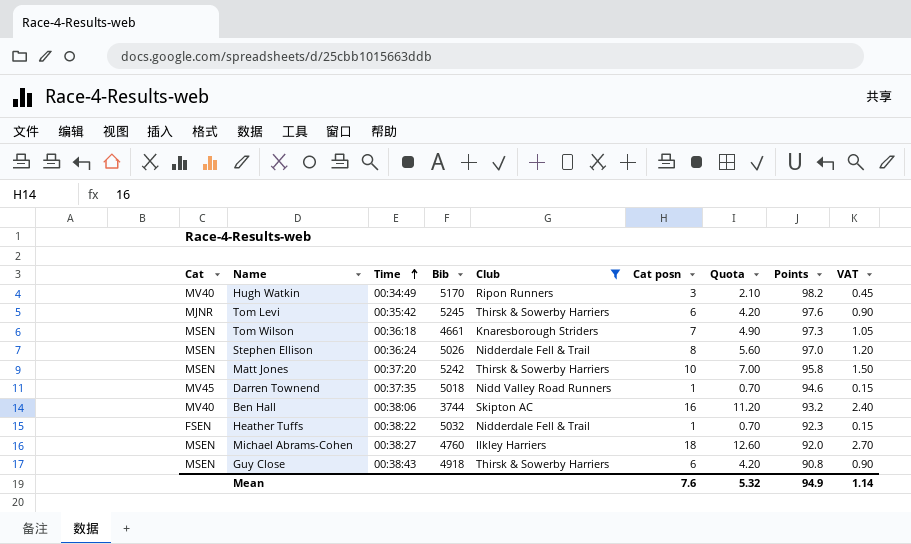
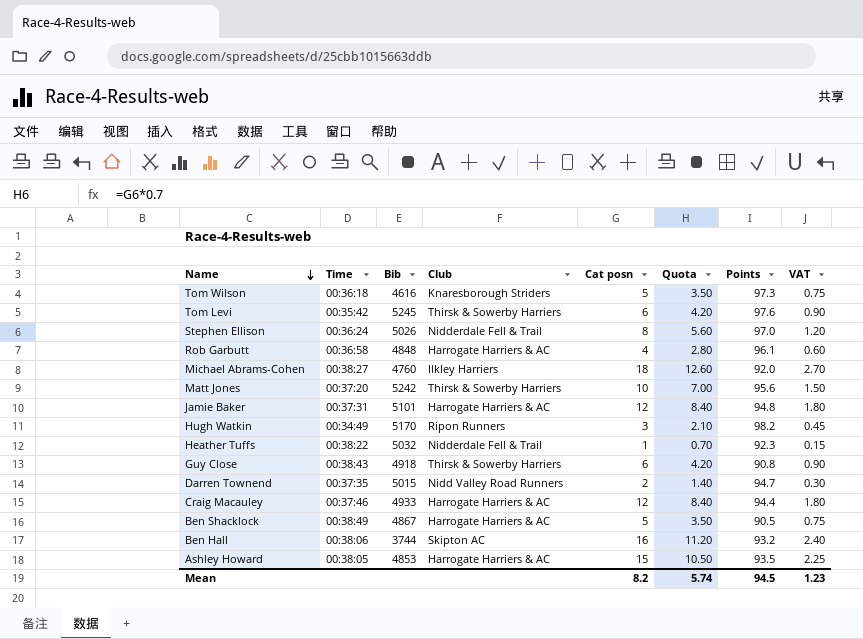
filter: Club != Harrogate Harriers & AC -> none
row order: Time ascending -> Name descending
column Cat | position: 1 -> none
Tom Wilson | Bib: 4661 -> 4616
Tom Wilson | Cat posn: 7 -> 5
Tom Wilson | Quota: 4.90 -> 3.50
Tom Wilson | VAT: 1.05 -> 0.75
Matt Jones | Points: 95.8 -> 95.6
Darren Townend | Bib: 5018 -> 5015
Darren Townend | Cat posn: 1 -> 2
Darren Townend | Quota: 0.70 -> 1.40
Darren Townend | Points: 94.6 -> 94.7
Darren Townend | VAT: 0.15 -> 0.30
Mean | Cat posn: 7.6 -> 8.2
Mean | Quota: 5.32 -> 5.74
Mean | Points: 94.9 -> 94.5
Mean | VAT: 1.14 -> 1.23

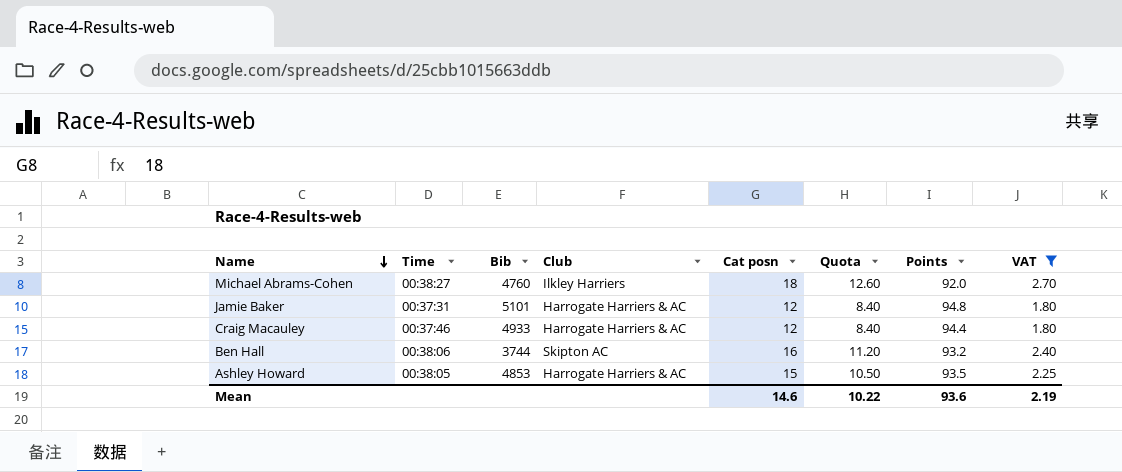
filter: none -> VAT >= 1.80
Mean | Cat posn: 8.2 -> 14.6
Mean | Quota: 5.74 -> 10.22
Mean | Points: 94.5 -> 93.6
Mean | VAT: 1.23 -> 2.19

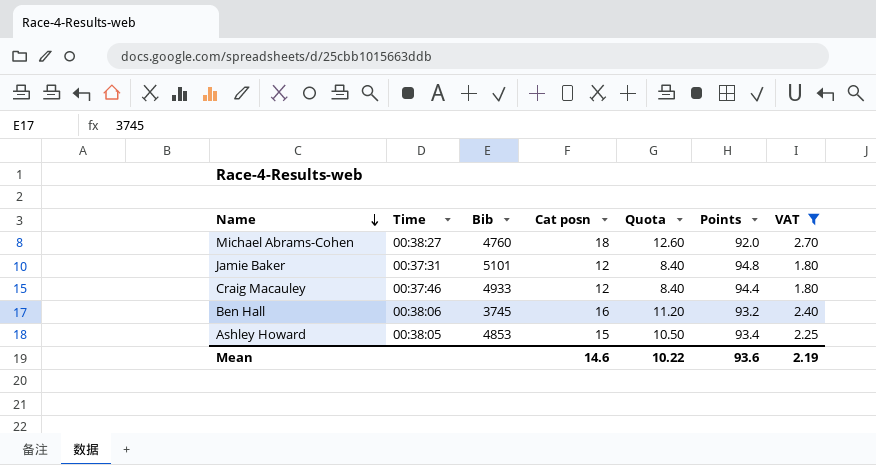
column Club | position: 4 -> none
Ben Hall | Bib: 3744 -> 3745
Ashley Howard | Points: 93.5 -> 93.4

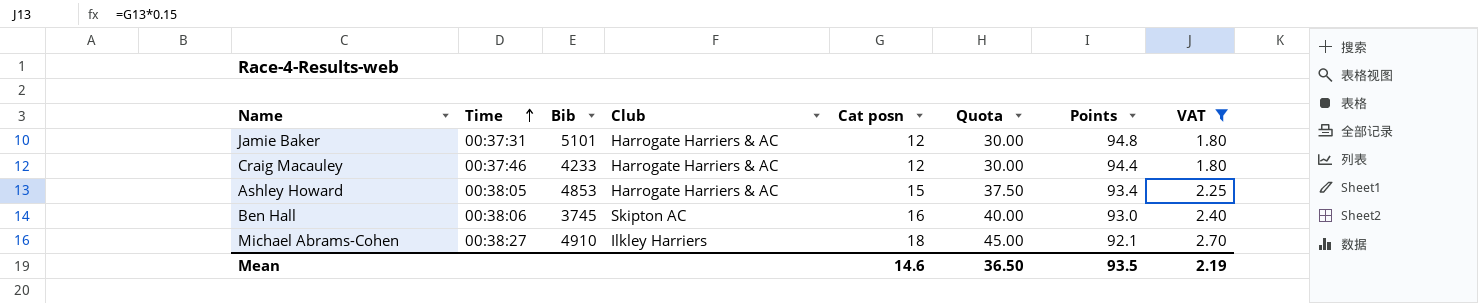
row order: Name descending -> Time ascending
column Club | position: none -> 4
column Quota | formula: [Cat posn] * 0.7 -> [Cat posn] * 2.5
Craig Macauley | Bib: 4933 -> 4233
Ben Hall | Points: 93.2 -> 93.0
Michael Abrams-Cohen | Bib: 4760 -> 4910
Michael Abrams-Cohen | Points: 92.0 -> 92.1
Mean | Quota: 10.22 -> 36.50
Mean | Points: 93.6 -> 93.5

